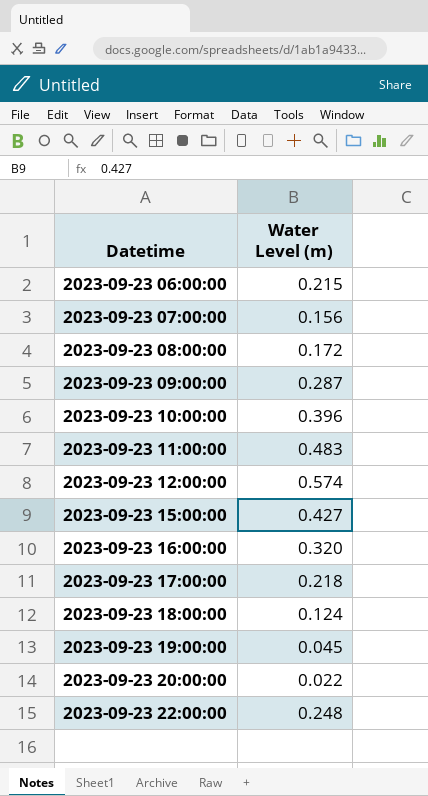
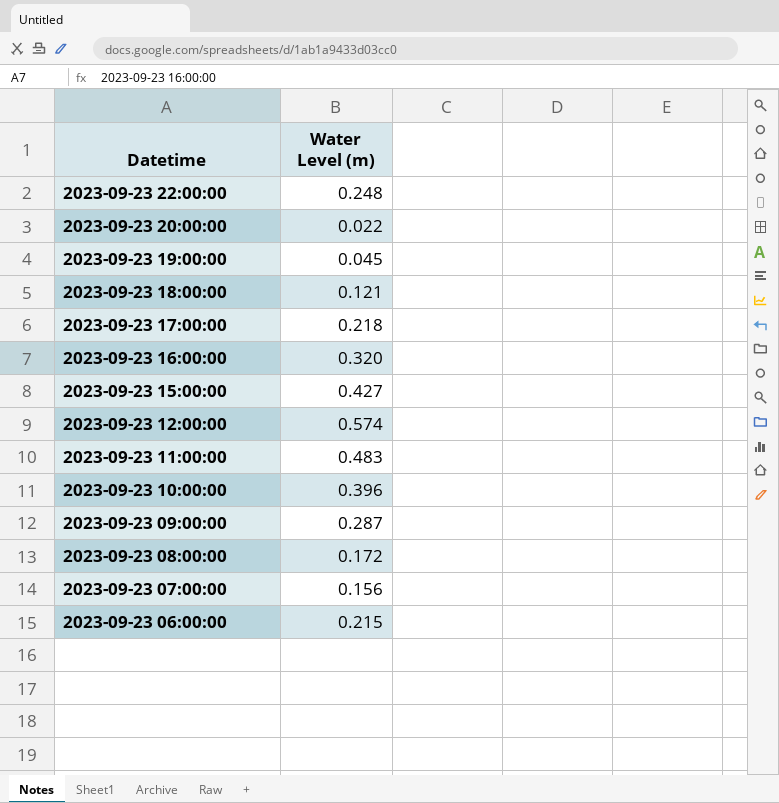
row order: Datetime ascending -> Datetime descending
2023-09-23 18:00:00 | Water Level (m): 0.124 -> 0.121

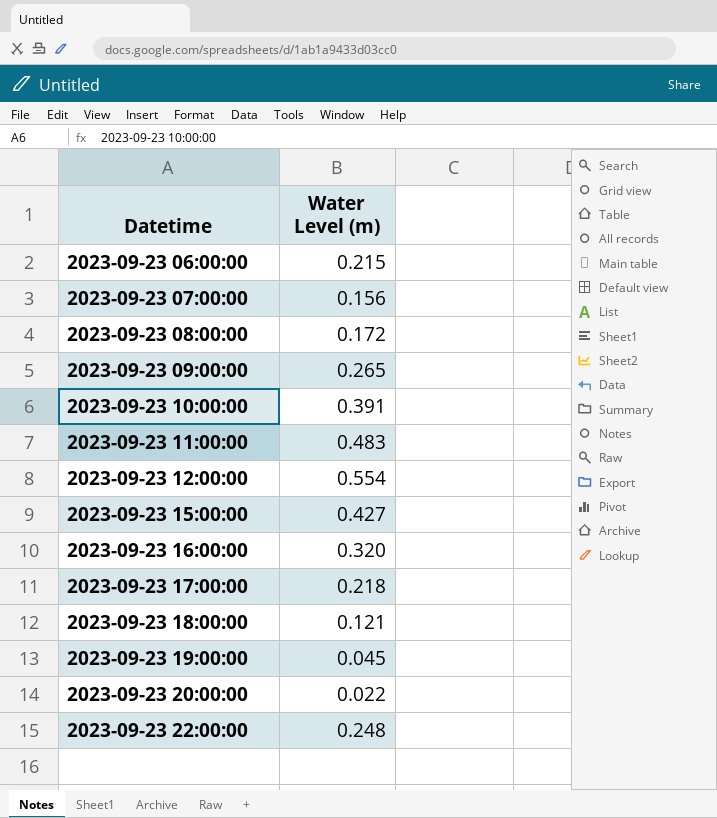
row order: Datetime descending -> Datetime ascending
2023-09-23 09:00:00 | Water Level (m): 0.287 -> 0.265
2023-09-23 10:00:00 | Water Level (m): 0.396 -> 0.391
2023-09-23 12:00:00 | Water Level (m): 0.574 -> 0.554

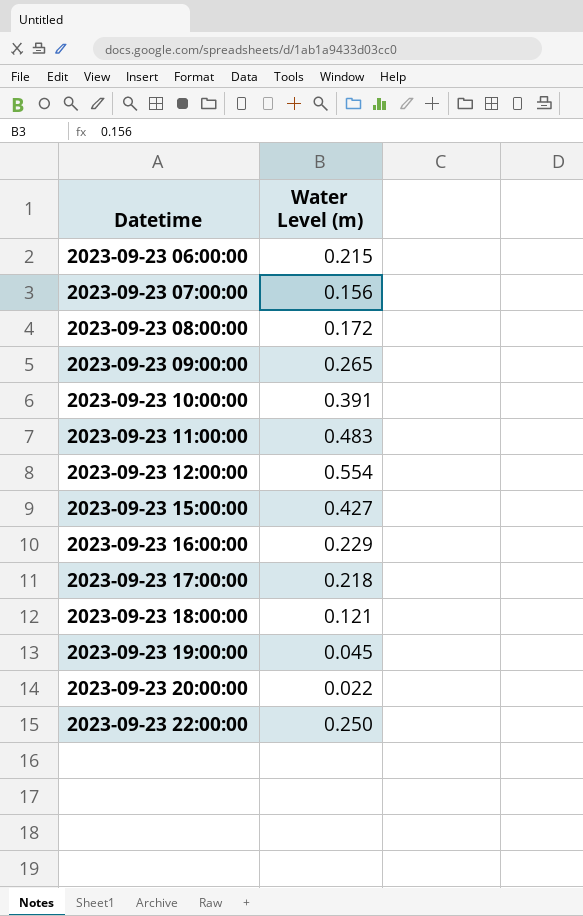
2023-09-23 16:00:00 | Water Level (m): 0.320 -> 0.229
2023-09-23 22:00:00 | Water Level (m): 0.248 -> 0.250

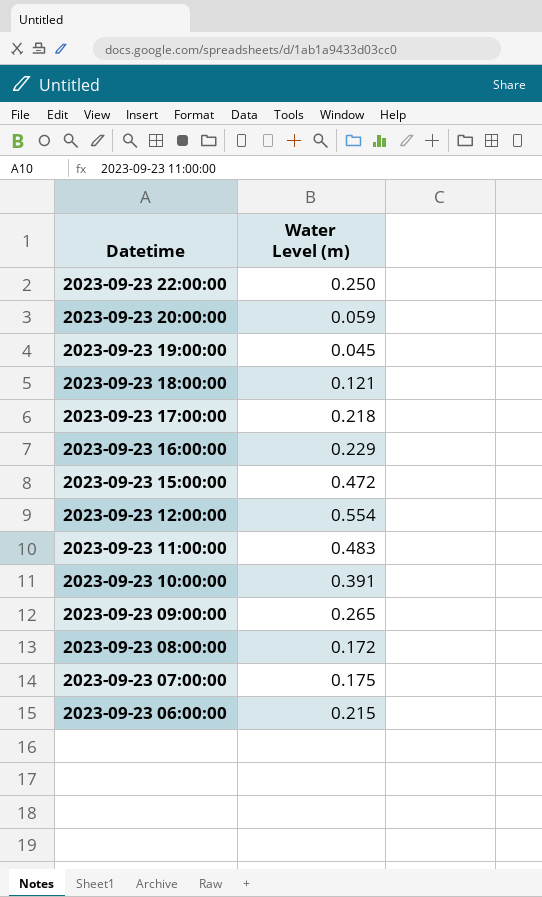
row order: Datetime ascending -> Datetime descending
2023-09-23 20:00:00 | Water Level (m): 0.022 -> 0.059
2023-09-23 15:00:00 | Water Level (m): 0.427 -> 0.472
2023-09-23 07:00:00 | Water Level (m): 0.156 -> 0.175

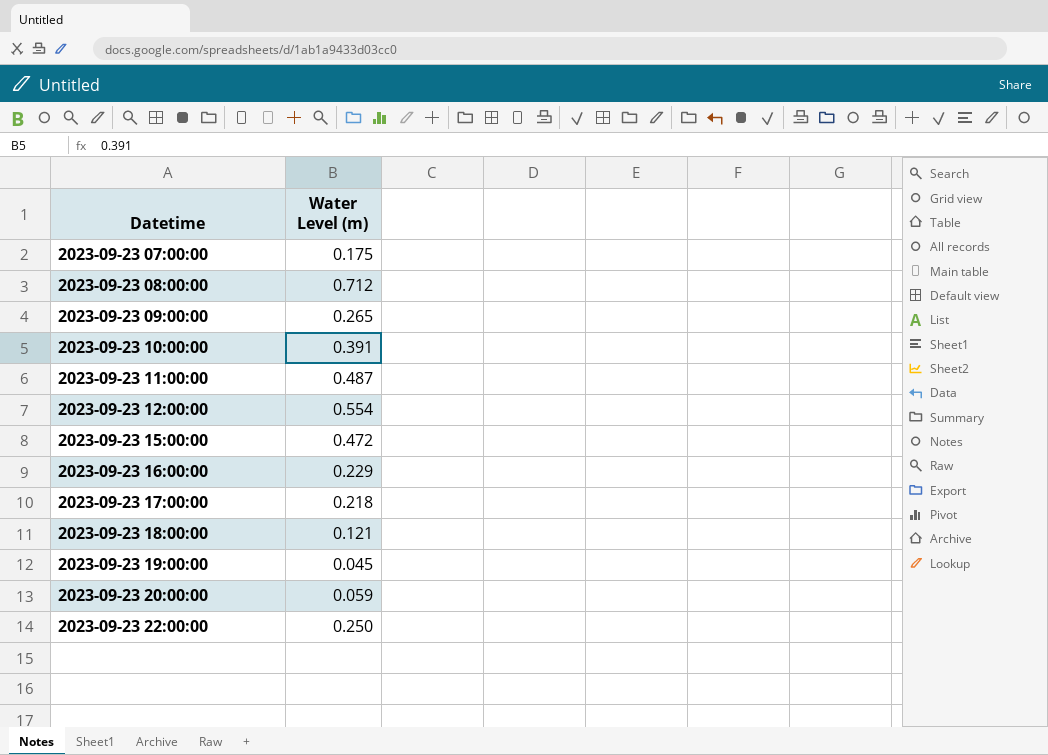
row order: Datetime descending -> Datetime ascending
row 2023-09-23 06:00:00: 0.215 -> none
2023-09-23 08:00:00 | Water Level (m): 0.172 -> 0.712
2023-09-23 11:00:00 | Water Level (m): 0.483 -> 0.487

